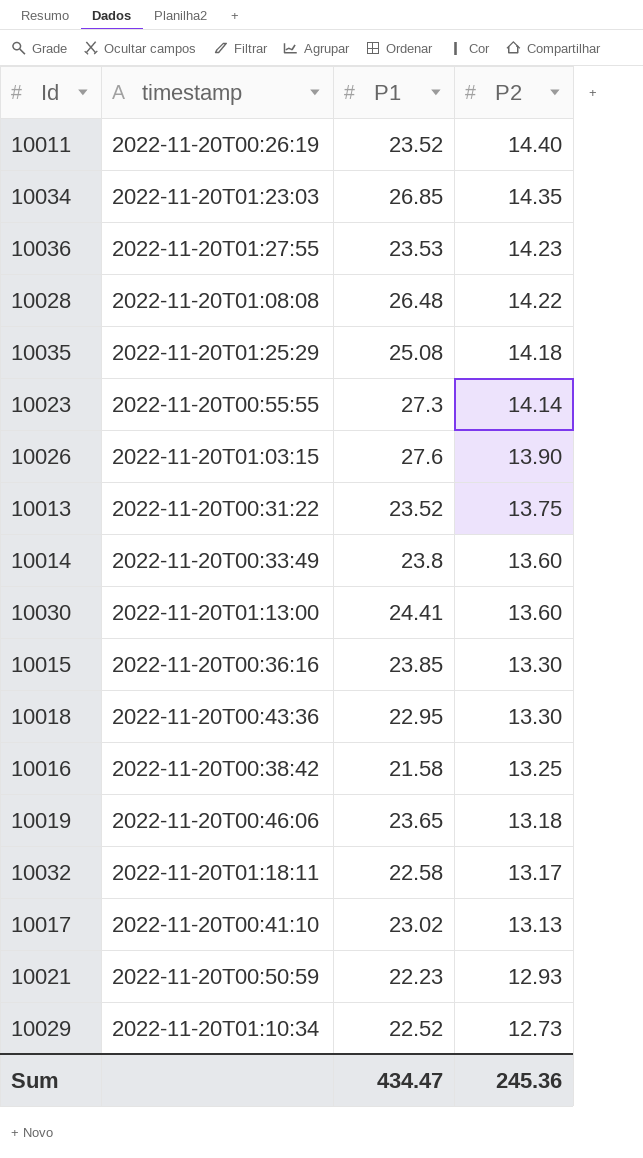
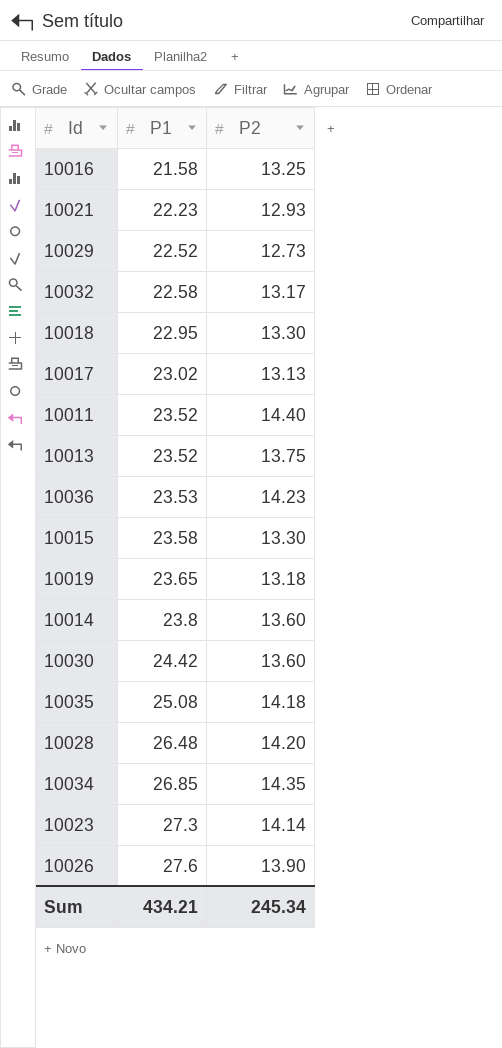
row order: P2 descending -> P1 ascending
column timestamp | position: 2 -> none
10015 | P1: 23.85 -> 23.58
10030 | P1: 24.41 -> 24.42
10028 | P2: 14.22 -> 14.20
Sum | P1: 434.47 -> 434.21
Sum | P2: 245.36 -> 245.34

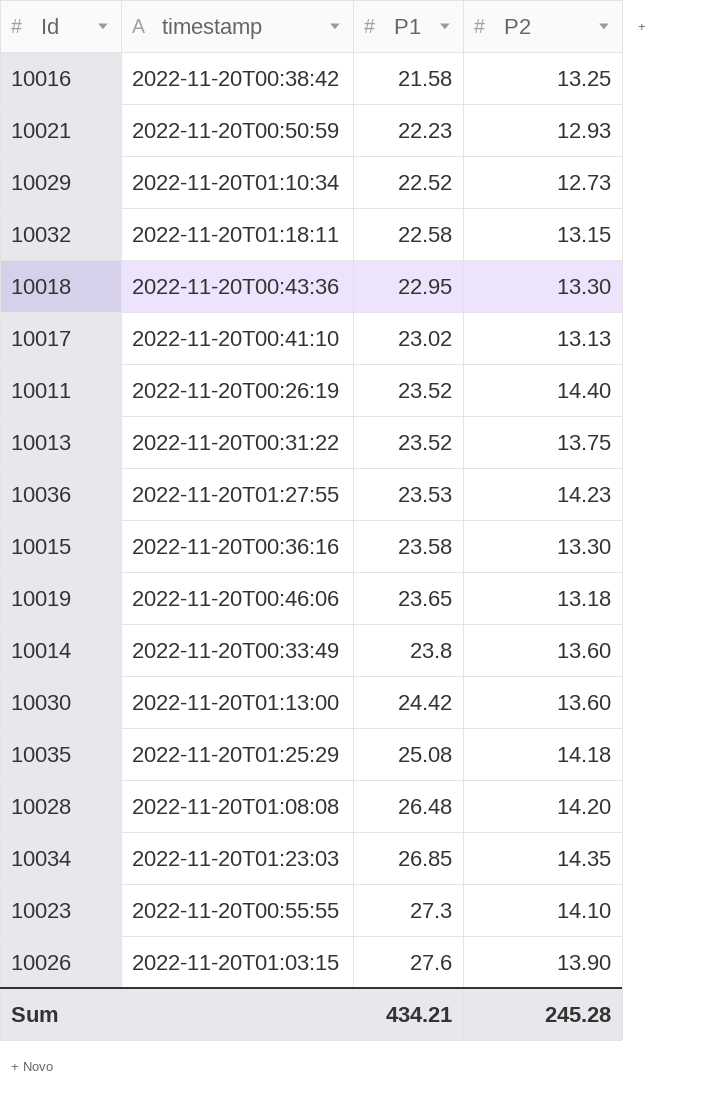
column timestamp | position: none -> 2
10032 | P2: 13.17 -> 13.15
10023 | P2: 14.14 -> 14.10
Sum | P2: 245.34 -> 245.28

